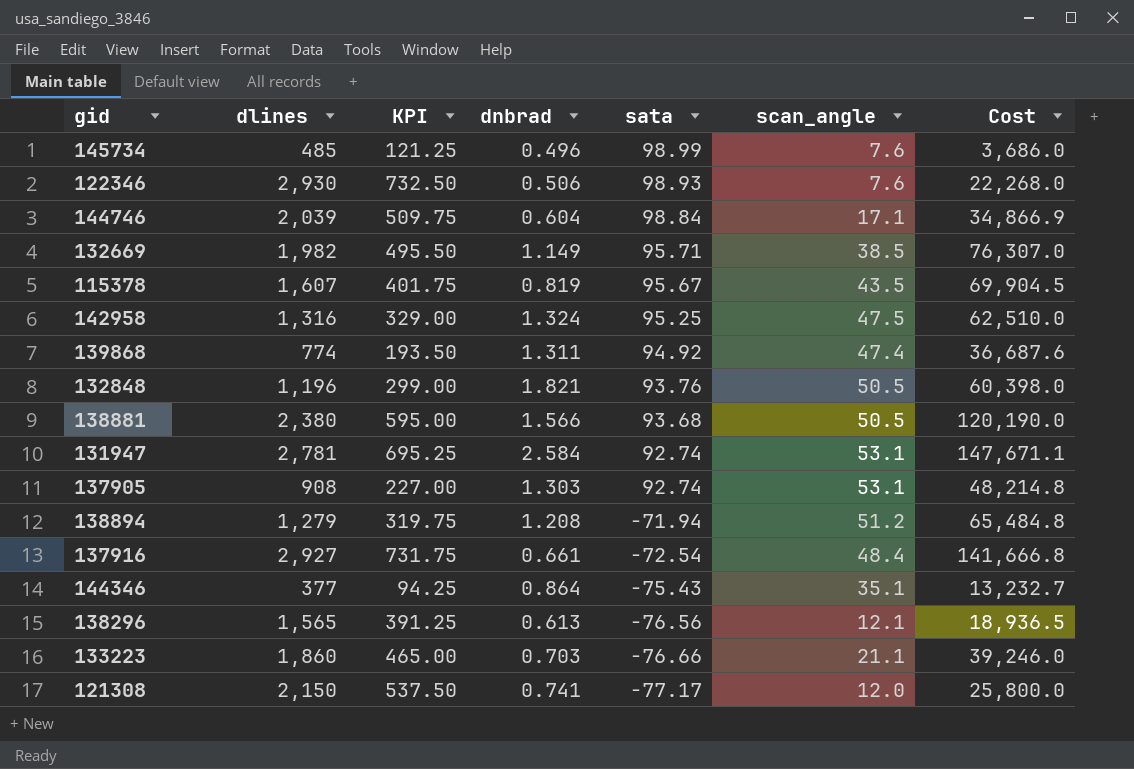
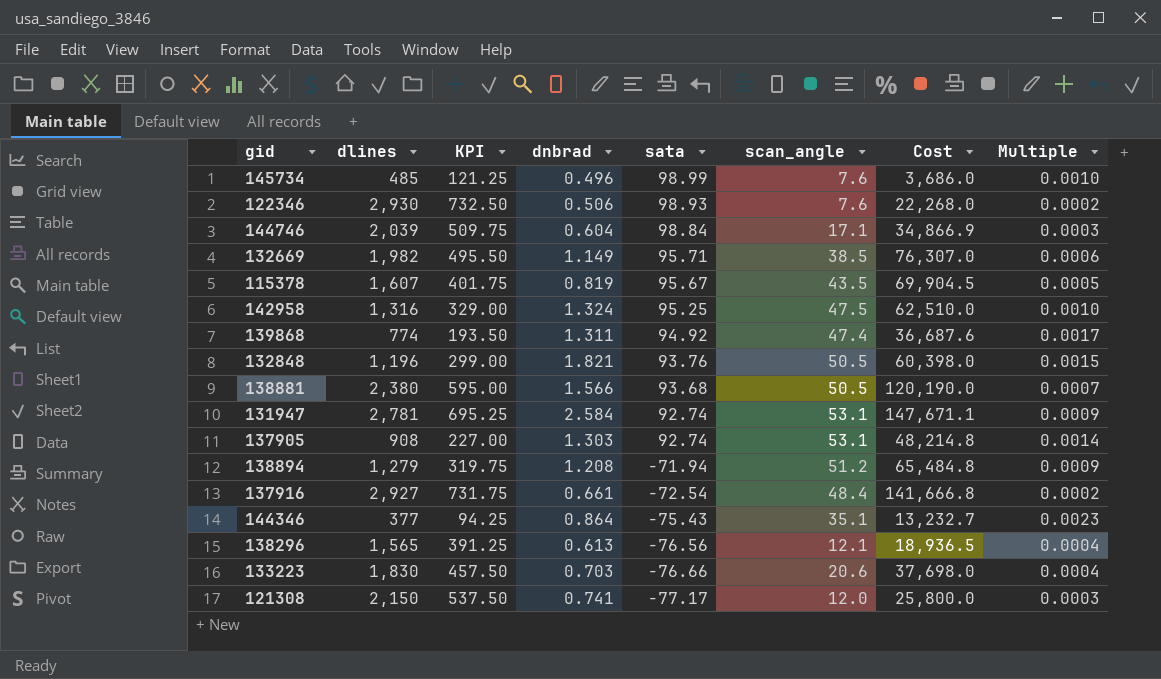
column Multiple | formula: none -> [dnbrad] / [dlines]
133223 | dlines: 1,860 -> 1,830
133223 | KPI: 465.00 -> 457.50
133223 | scan_angle: 21.1 -> 20.6
133223 | Cost: 39,246.0 -> 37,698.0

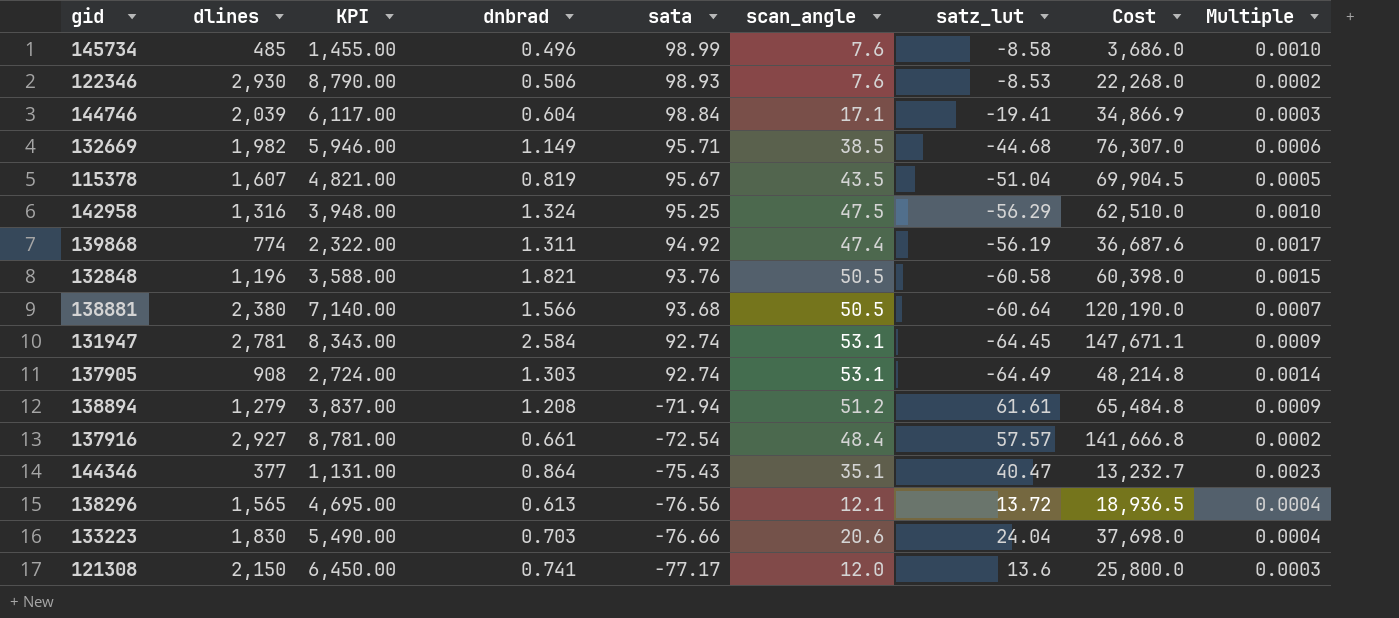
column KPI | formula: [dlines] * 0.25 -> [dlines] * 3
column satz_lut | position: none -> 7

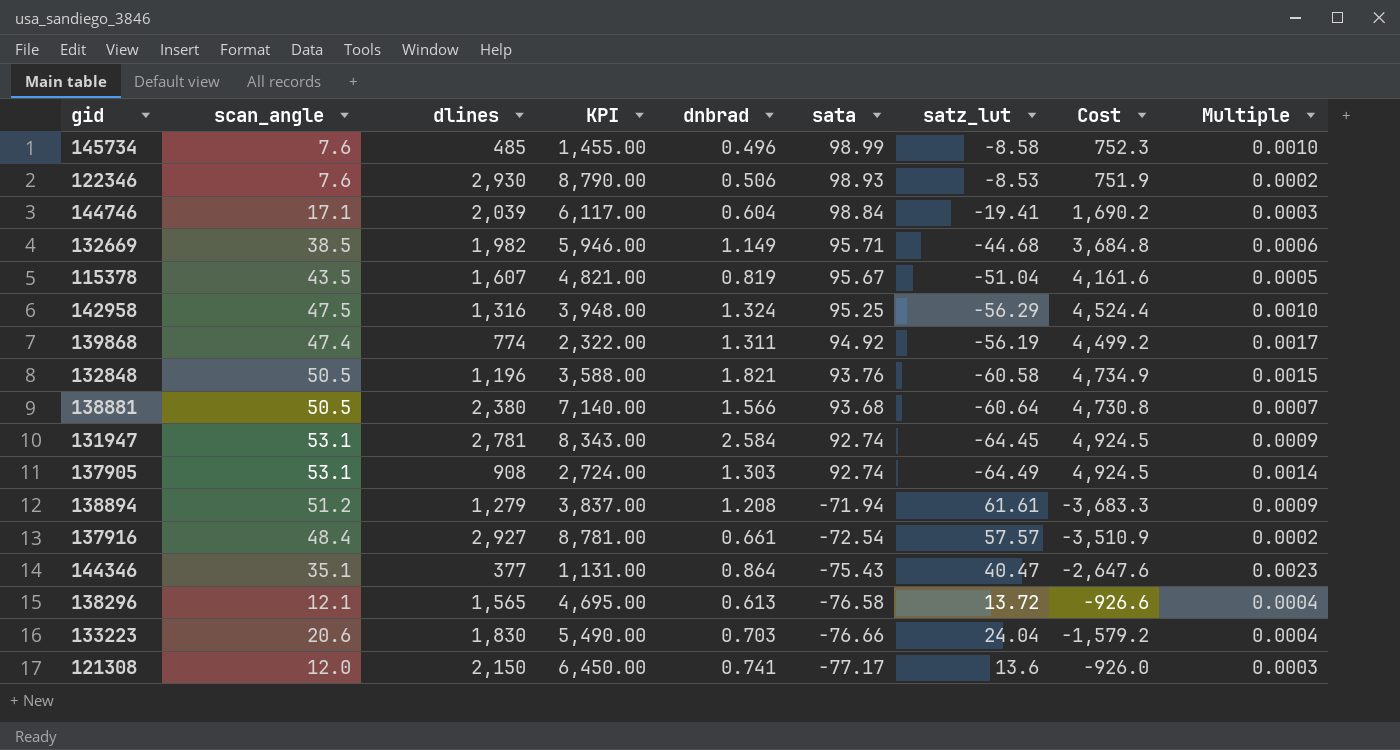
column scan_angle | position: 6 -> 2
column Cost | formula: [dlines] * [scan_angle] -> [scan_angle] * [sata]
138296 | sata: -76.56 -> -76.58

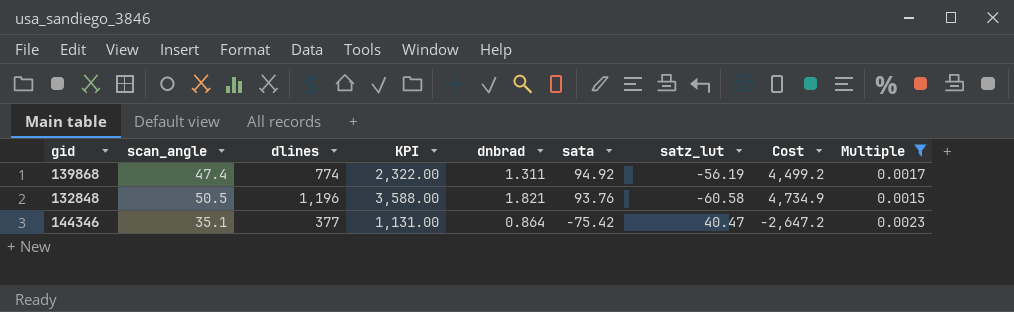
filter: none -> Multiple >= 0.0015
144346 | sata: -75.43 -> -75.42
144346 | Cost: -2,647.6 -> -2,647.2

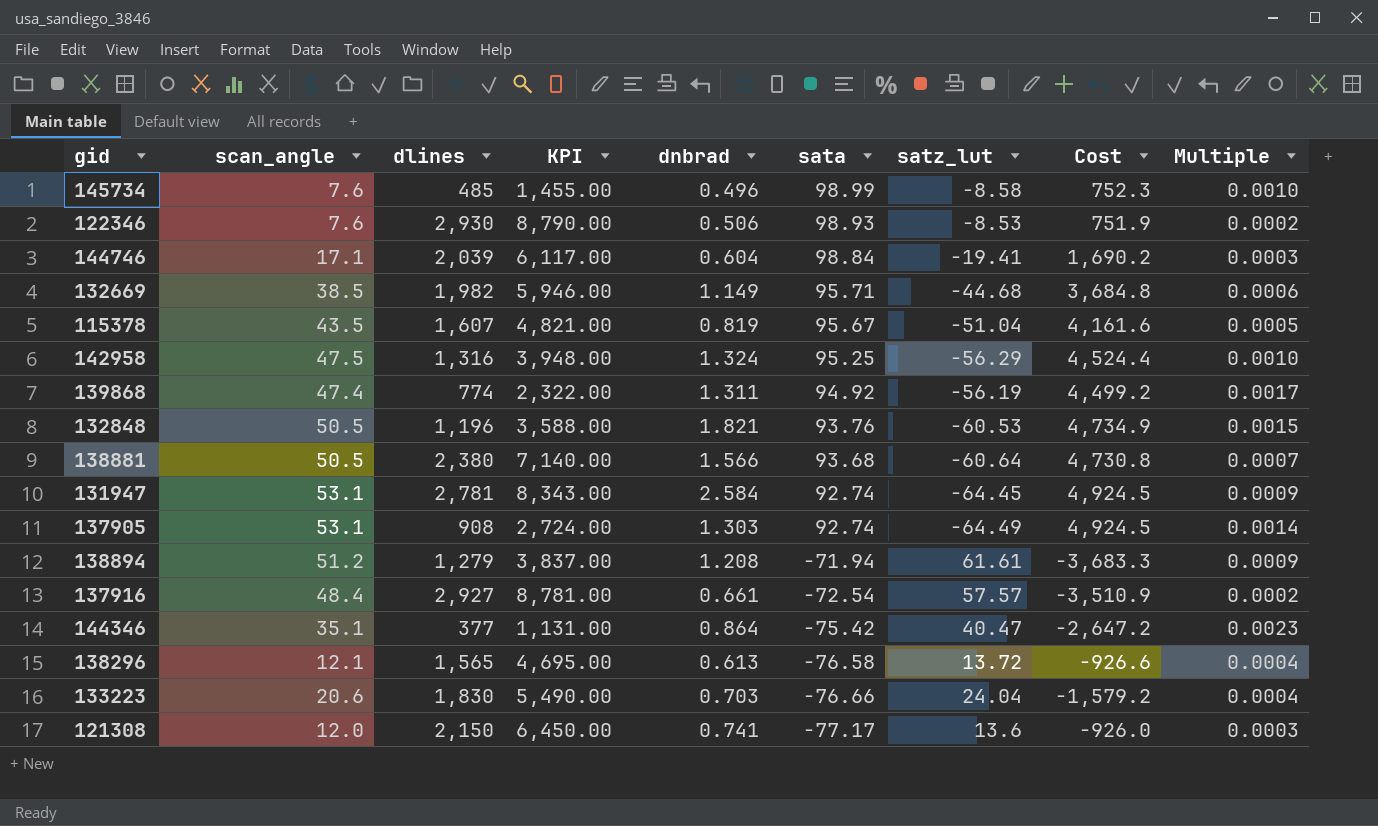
filter: Multiple >= 0.0015 -> none
132848 | satz_lut: -60.58 -> -60.53

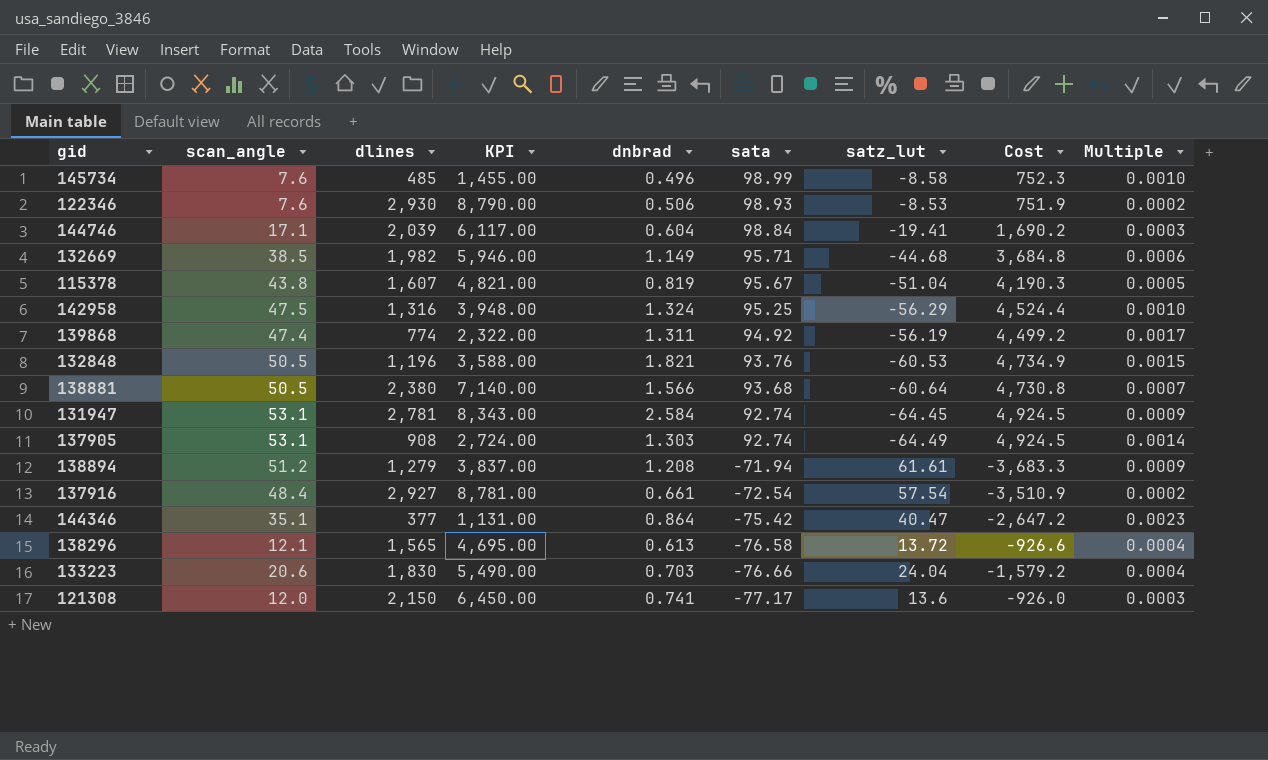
115378 | scan_angle: 43.5 -> 43.8
115378 | Cost: 4,161.6 -> 4,190.3
137916 | satz_lut: 57.57 -> 57.54

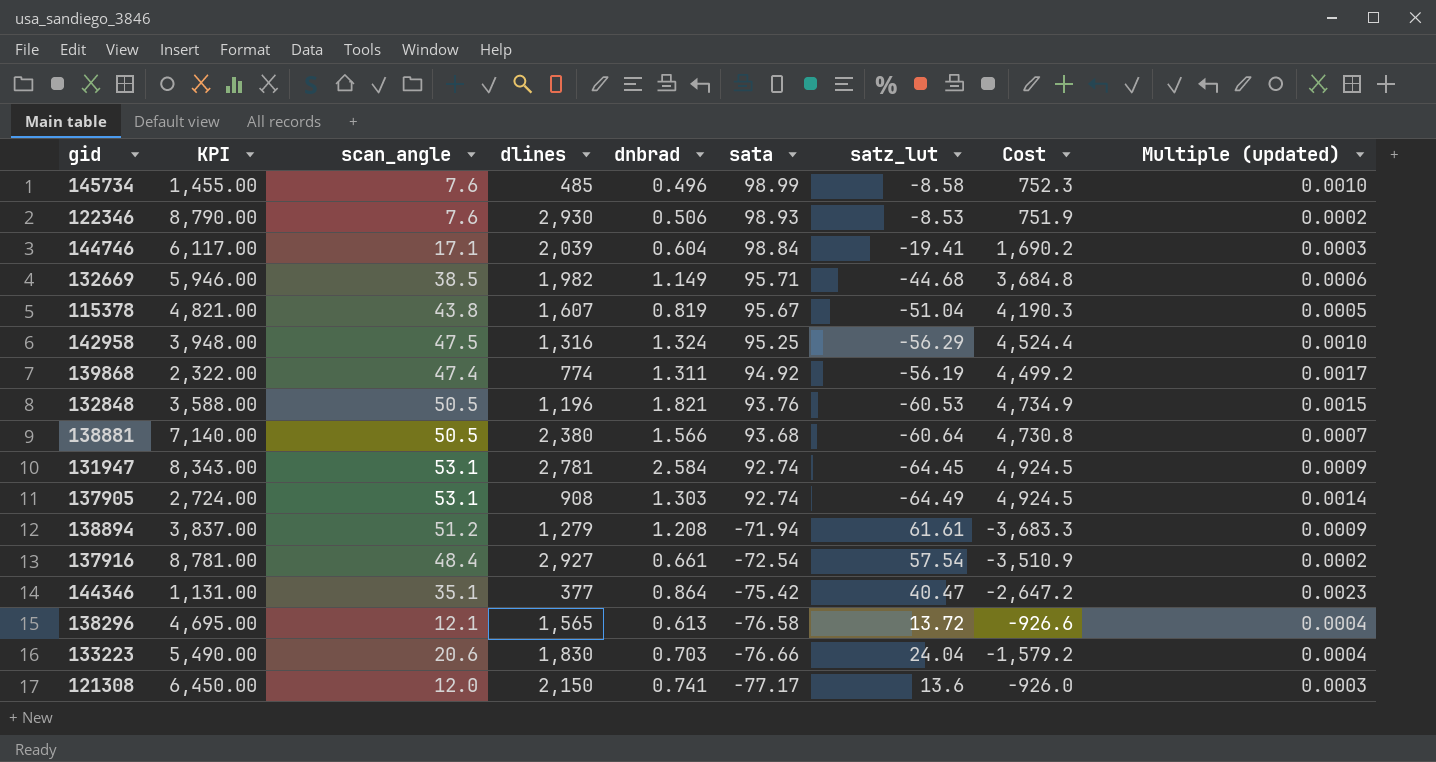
column KPI | position: 4 -> 2
column name: Multiple -> Multiple (updated)

